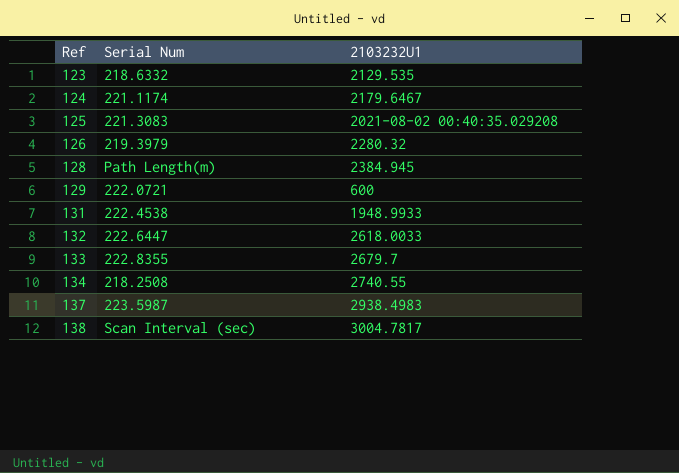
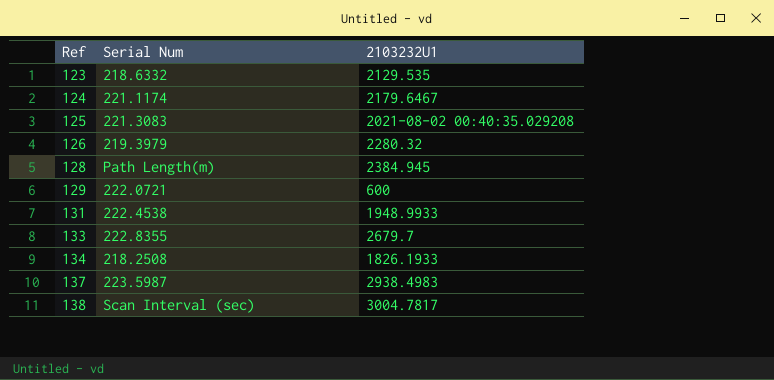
row 132: 222.6447 | 2618.0033 -> none
134 | 2103232U1: 2740.55 -> 1826.1933

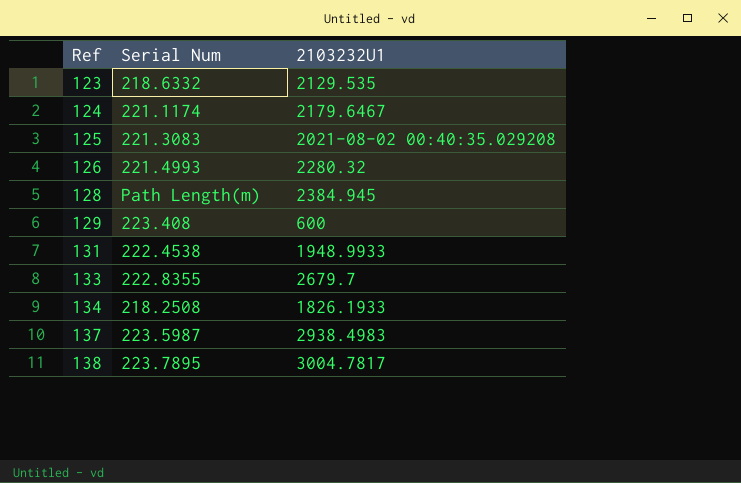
126 | Serial Num: 219.3979 -> 221.4993
129 | Serial Num: 222.0721 -> 223.408
138 | Serial Num: Scan Interval (sec) -> 223.7895

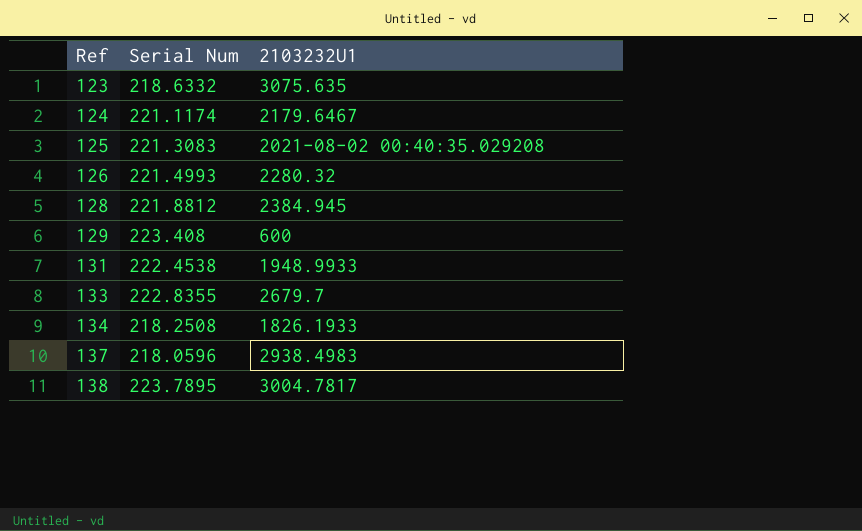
123 | 2103232U1: 2129.535 -> 3075.635
128 | Serial Num: Path Length(m) -> 221.8812
137 | Serial Num: 223.5987 -> 218.0596

